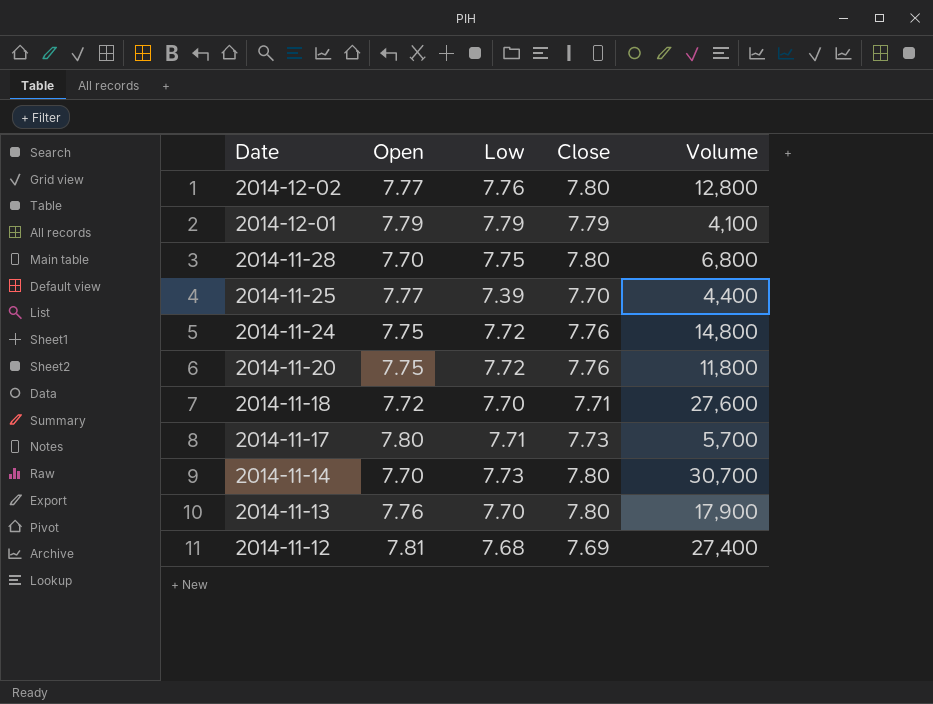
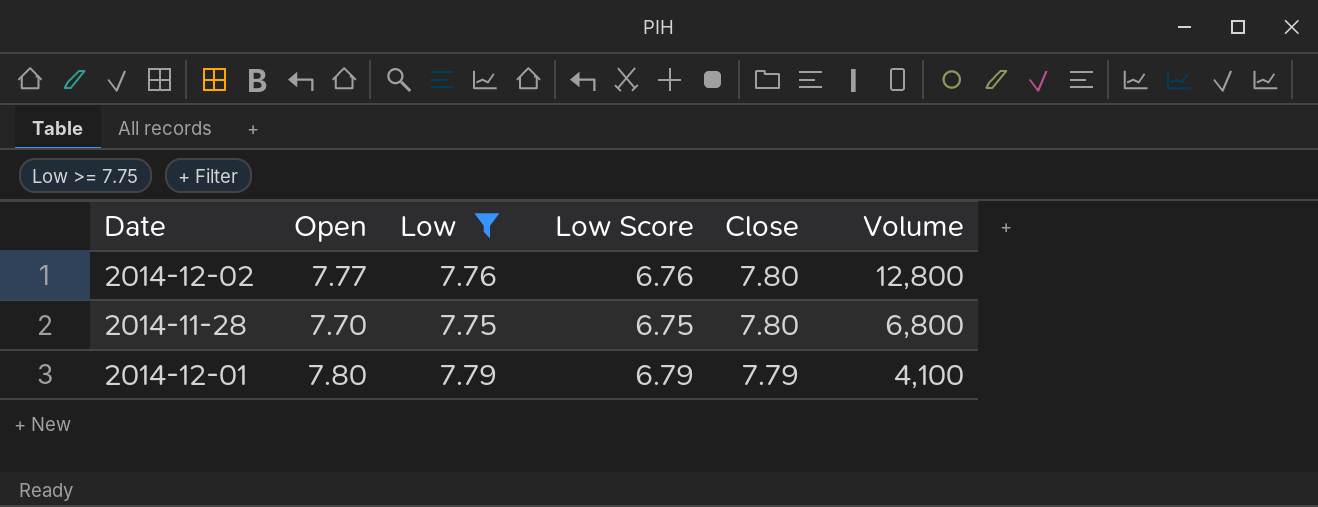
filter: none -> Low >= 7.75
row order: Date descending -> Close descending
column Low Score | formula: none -> [Low] - 1
2014-12-01 | Open: 7.79 -> 7.80

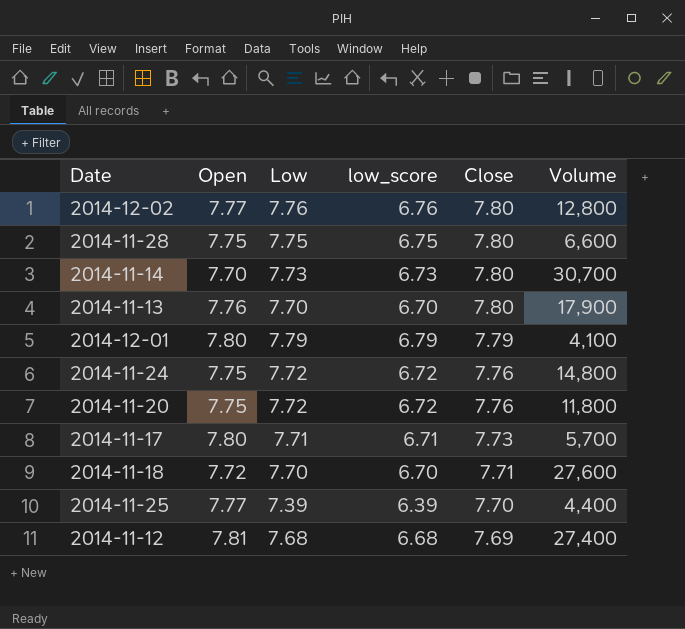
filter: Low >= 7.75 -> none
column name: Low Score -> low_score
2014-11-28 | Open: 7.70 -> 7.75
2014-11-28 | Volume: 6,800 -> 6,600

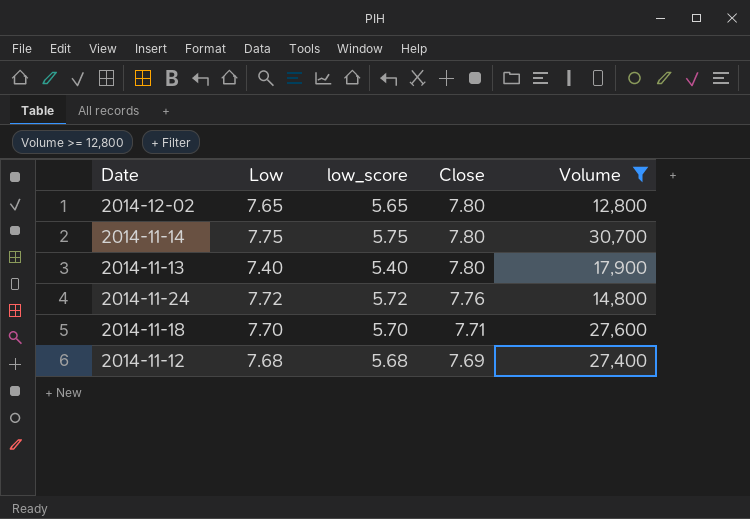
filter: none -> Volume >= 12,800
column Open | position: 2 -> none
column low_score | formula: [Low] - 1 -> [Low] - 2
2014-12-02 | Low: 7.76 -> 7.65
2014-11-14 | Low: 7.73 -> 7.75
2014-11-13 | Low: 7.70 -> 7.40

